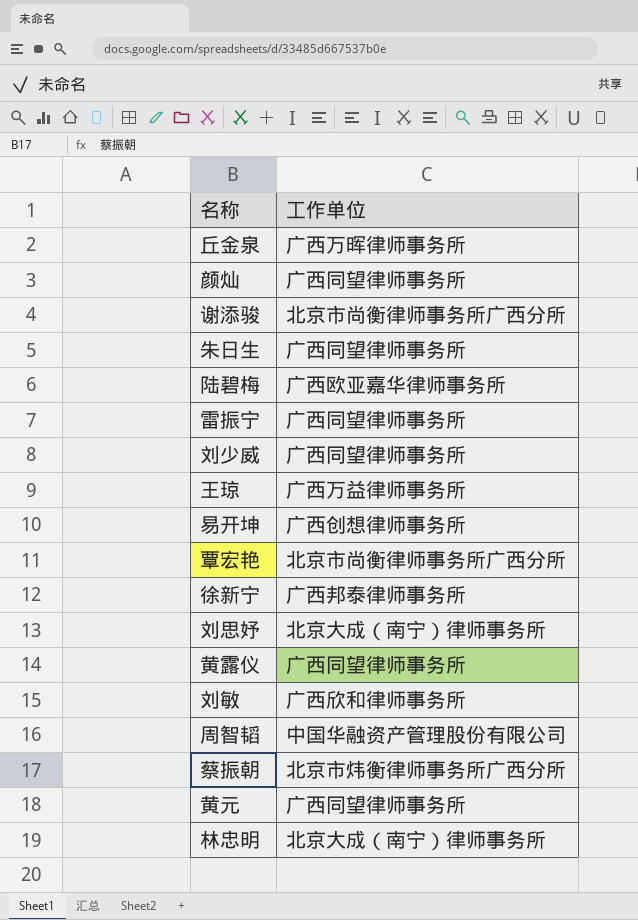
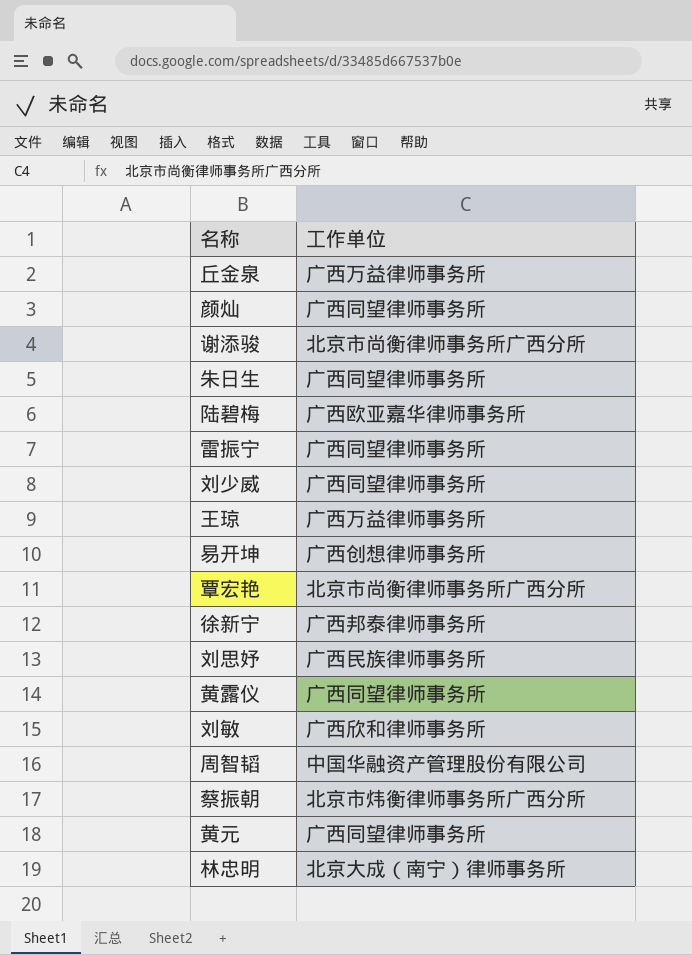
丘金泉 | 工作单位: 广西万晖律师事务所 -> 广西万益律师事务所
刘思妤 | 工作单位: 北京大成（南宁）律师事务所 -> 广西民族律师事务所

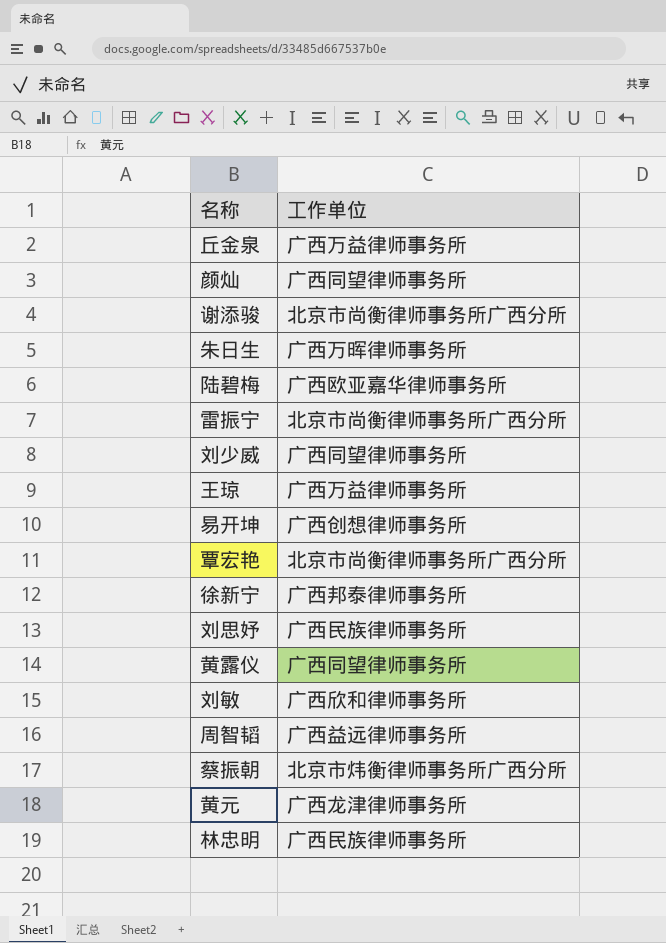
朱日生 | 工作单位: 广西同望律师事务所 -> 广西万晖律师事务所
雷振宁 | 工作单位: 广西同望律师事务所 -> 北京市尚衡律师事务所广西分所
周智韬 | 工作单位: 中国华融资产管理股份有限公司 -> 广西益远律师事务所
黄元 | 工作单位: 广西同望律师事务所 -> 广西龙津律师事务所
林忠明 | 工作单位: 北京大成（南宁）律师事务所 -> 广西民族律师事务所

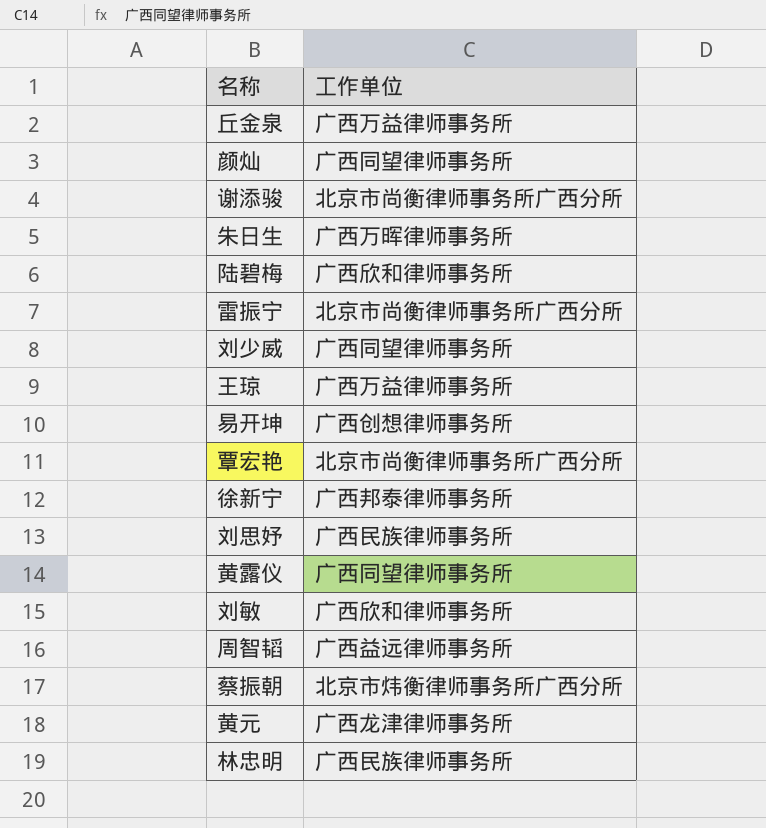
陆碧梅 | 工作单位: 广西欧亚嘉华律师事务所 -> 广西欣和律师事务所

